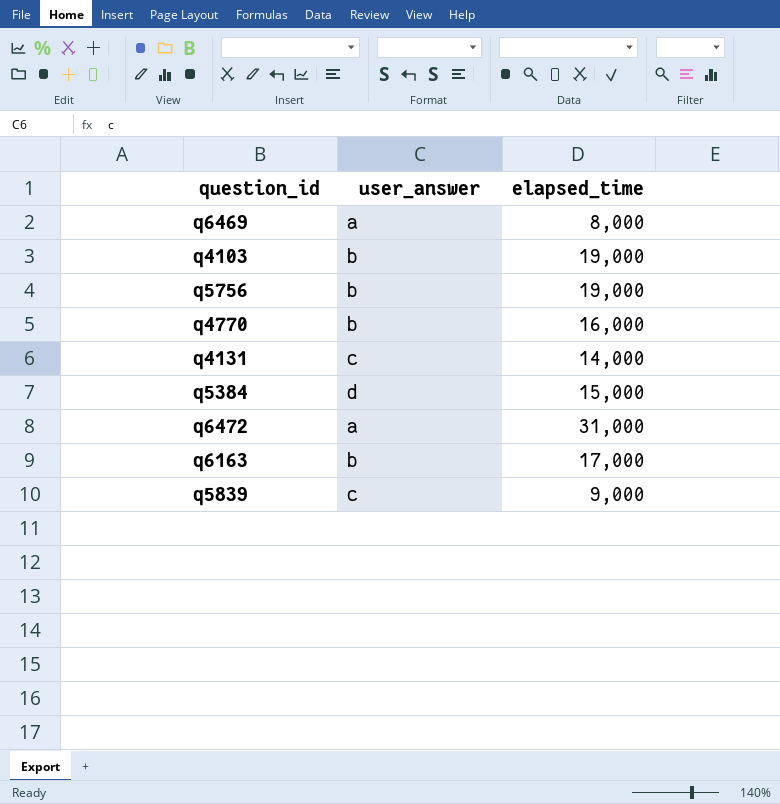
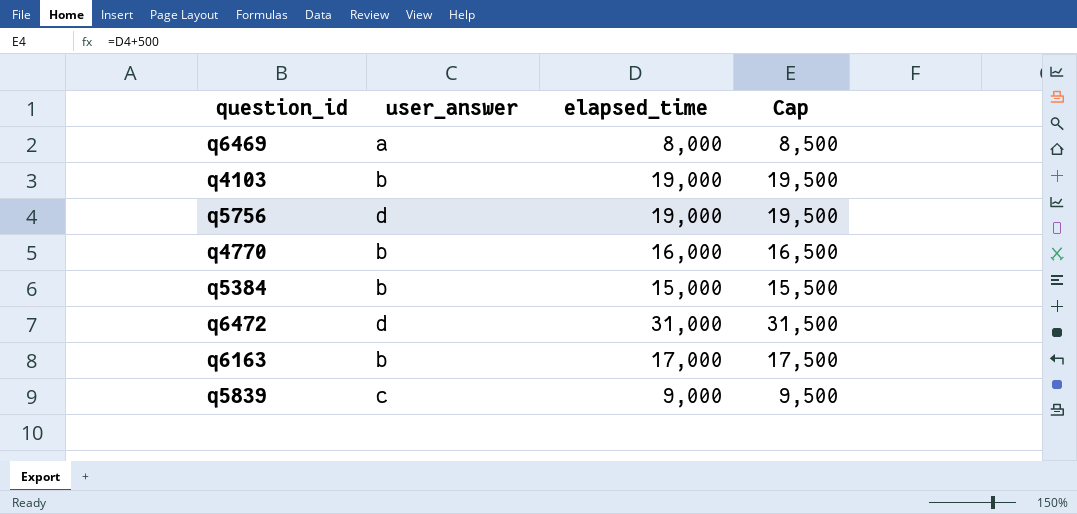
column Cap | formula: none -> [elapsed_time] + 500
row q4131: c | 14,000 -> none
q5756 | user_answer: b -> d
q5384 | user_answer: d -> b
q6472 | user_answer: a -> d

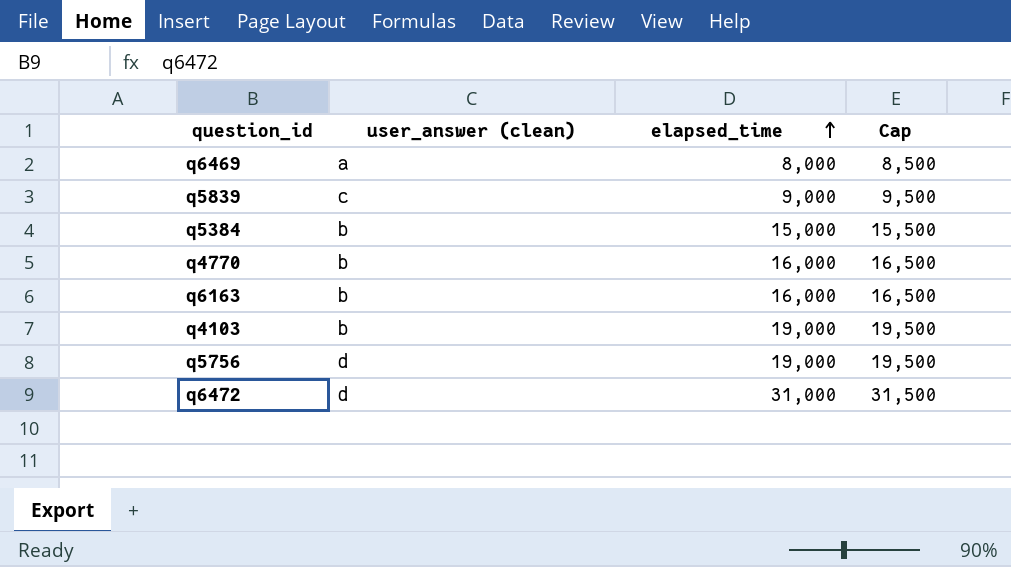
row order: none -> elapsed_time ascending
column name: user_answer -> user_answer (clean)
q6163 | elapsed_time: 17,000 -> 16,000
q6163 | Cap: 17,500 -> 16,500

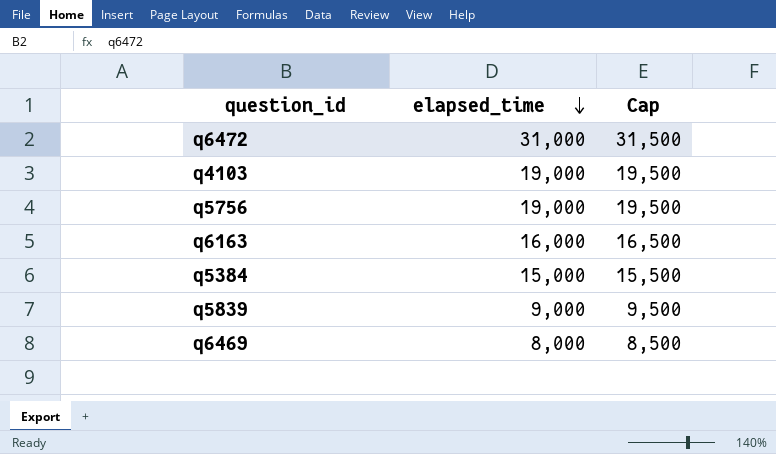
row order: elapsed_time ascending -> elapsed_time descending
column user_answer (clean) | position: 2 -> none
row q4770: b | 16,000 | 16,500 -> none

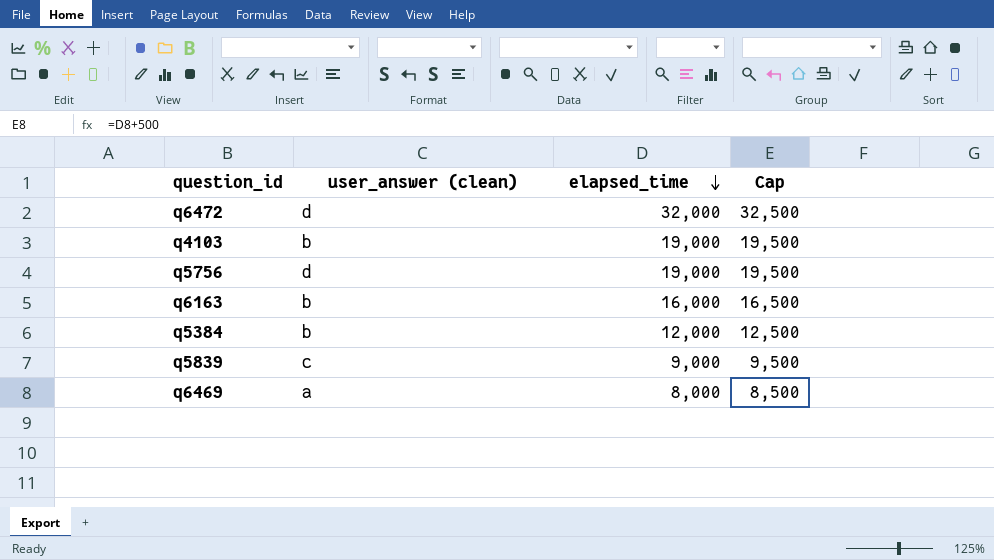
column user_answer (clean) | position: none -> 2
q6472 | elapsed_time: 31,000 -> 32,000
q6472 | Cap: 31,500 -> 32,500
q5384 | elapsed_time: 15,000 -> 12,000
q5384 | Cap: 15,500 -> 12,500

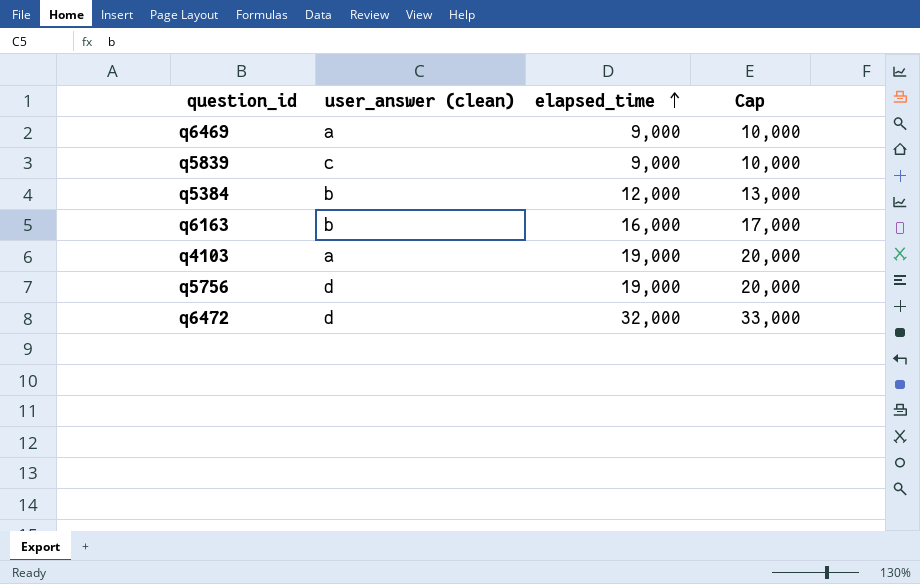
row order: elapsed_time descending -> elapsed_time ascending
column Cap | formula: [elapsed_time] + 500 -> [elapsed_time] + 1000
q6469 | elapsed_time: 8,000 -> 9,000
q4103 | user_answer (clean): b -> a

